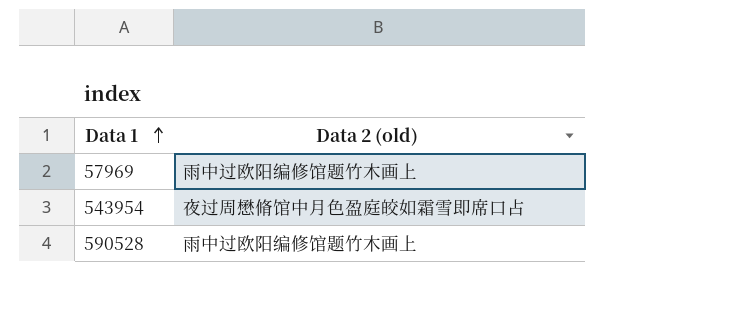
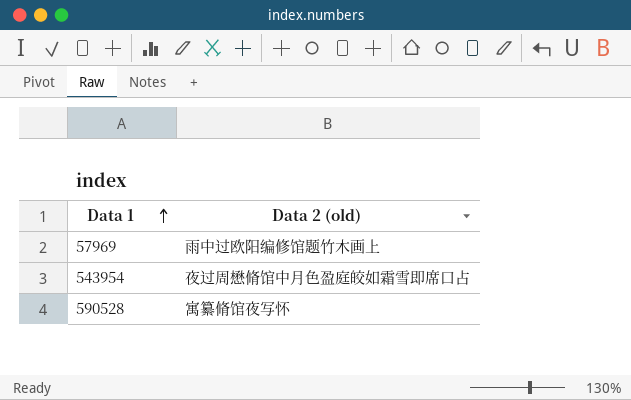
590528 | Data 2 (old): 雨中过欧阳编修馆题竹木画上 -> 寓纂脩馆夜写怀

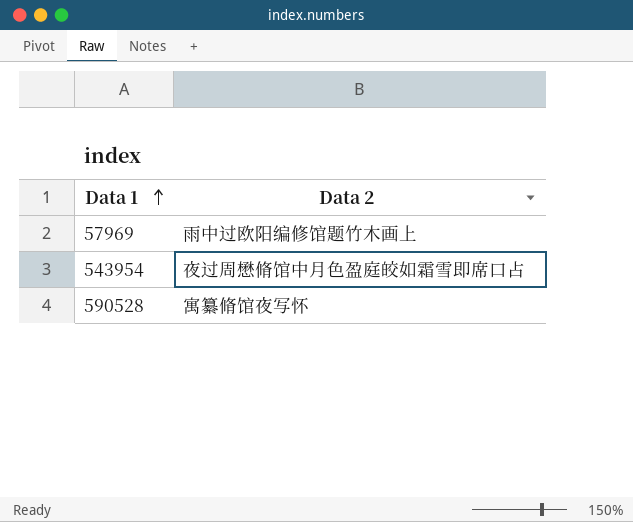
column name: Data 2 (old) -> Data 2

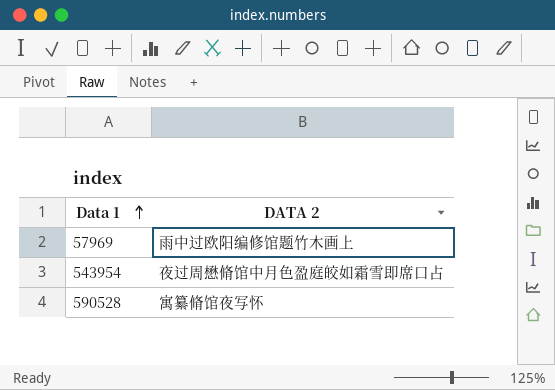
column name: Data 2 -> DATA 2

